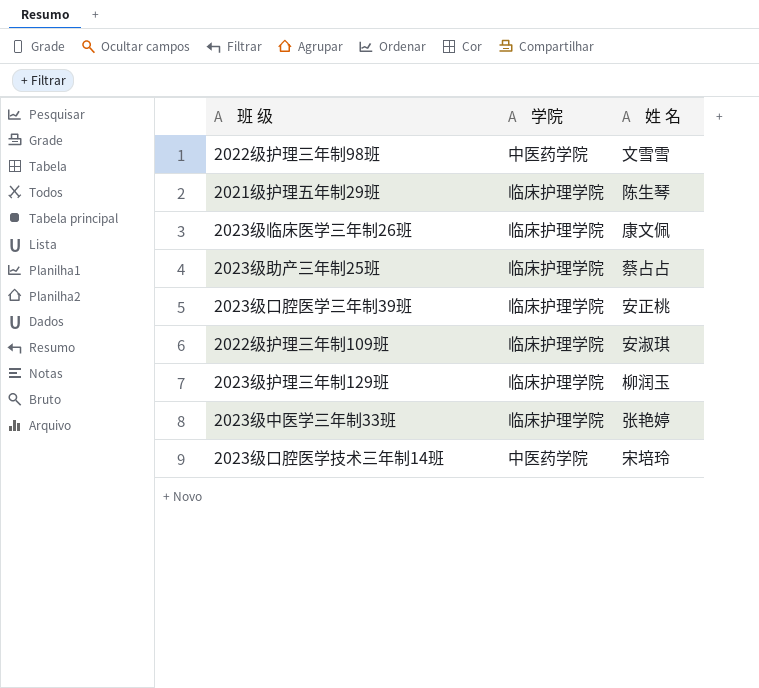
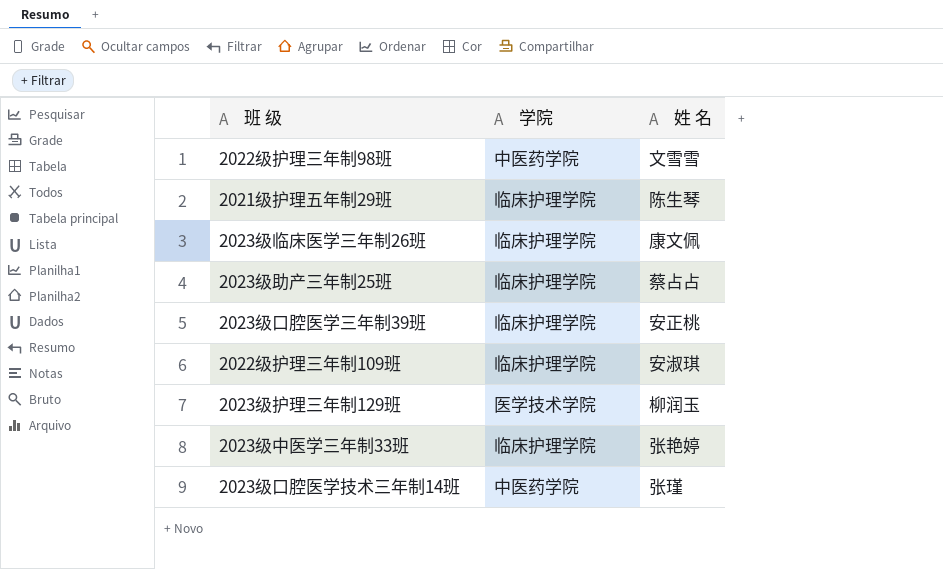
2023级护理三年制129班 | 学院: 临床护理学院 -> 医学技术学院
2023级口腔医学技术三年制14班 | 姓 名: 宋培玲 -> 张瑾

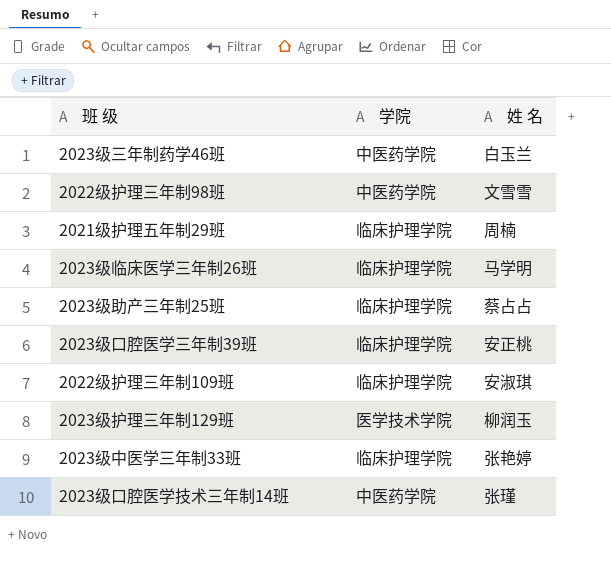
row 2023级三年制药学46班: none -> 中医药学院 | 白玉兰
2021级护理五年制29班 | 姓 名: 陈生琴 -> 周楠
2023级临床医学三年制26班 | 姓 名: 康文佩 -> 马学明

